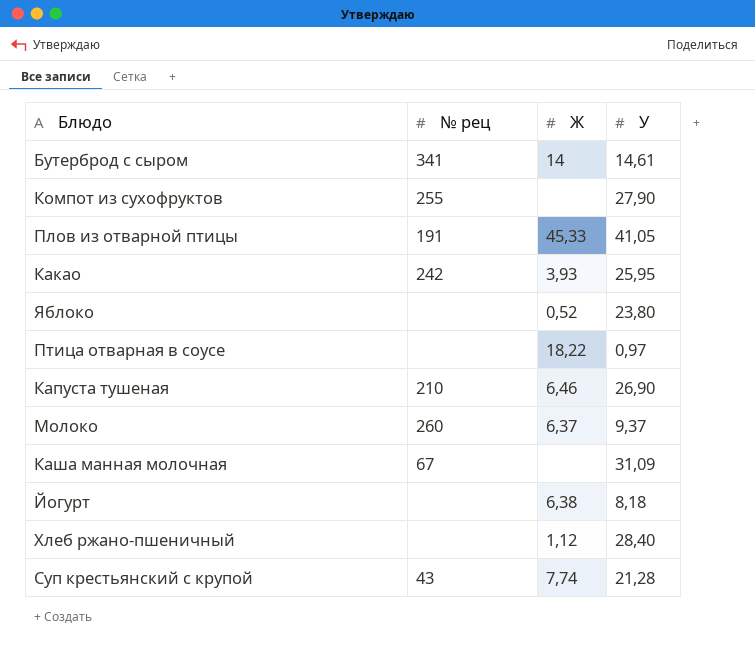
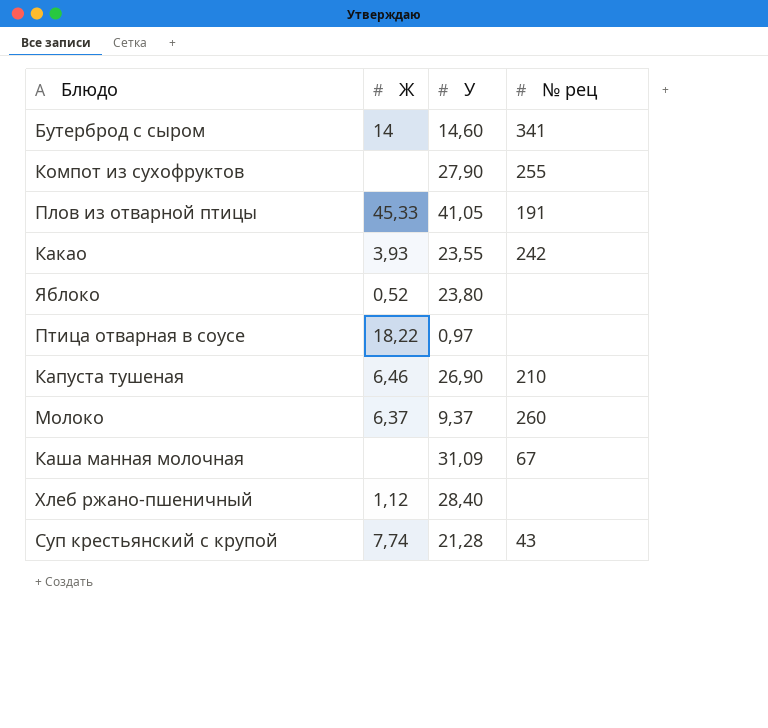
column № рец | position: 2 -> 4
row Йогурт: none | 6,38 | 8,18 -> none
Бутерброд с сыром | У: 14,61 -> 14,60
Какао | У: 25,95 -> 23,55

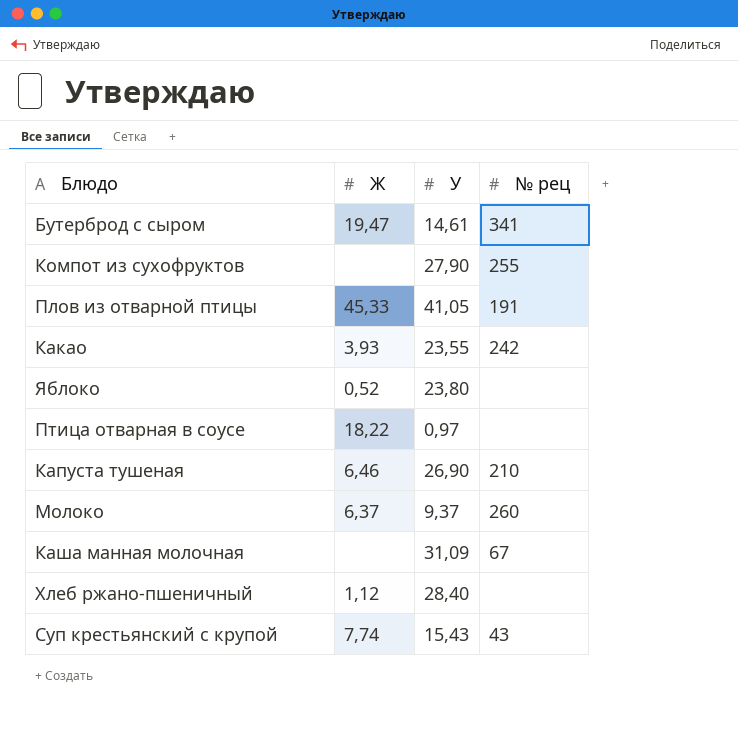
Бутерброд с сыром | Ж: 14 -> 19,47
Бутерброд с сыром | У: 14,60 -> 14,61
Суп крестьянский с крупой | У: 21,28 -> 15,43

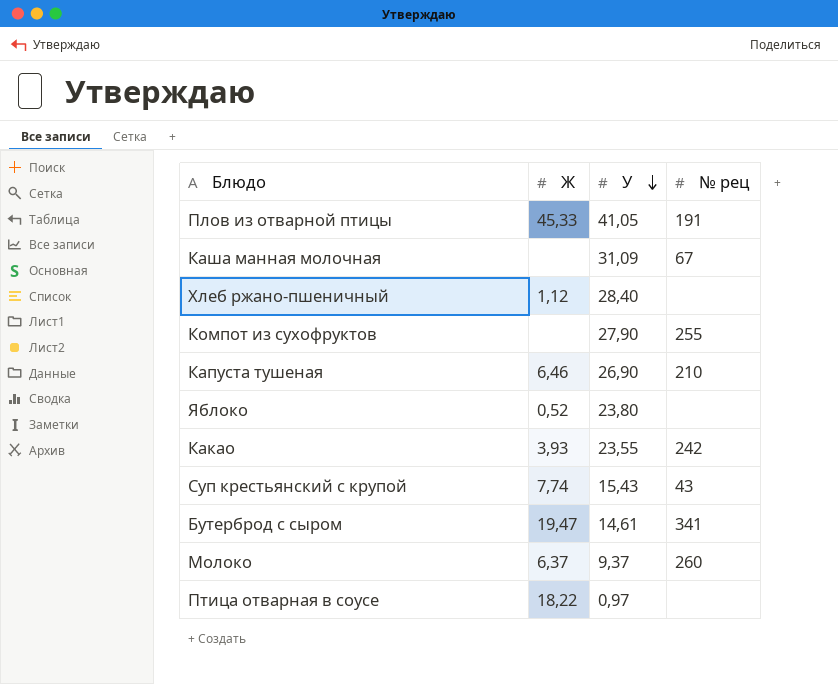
row order: none -> У descending

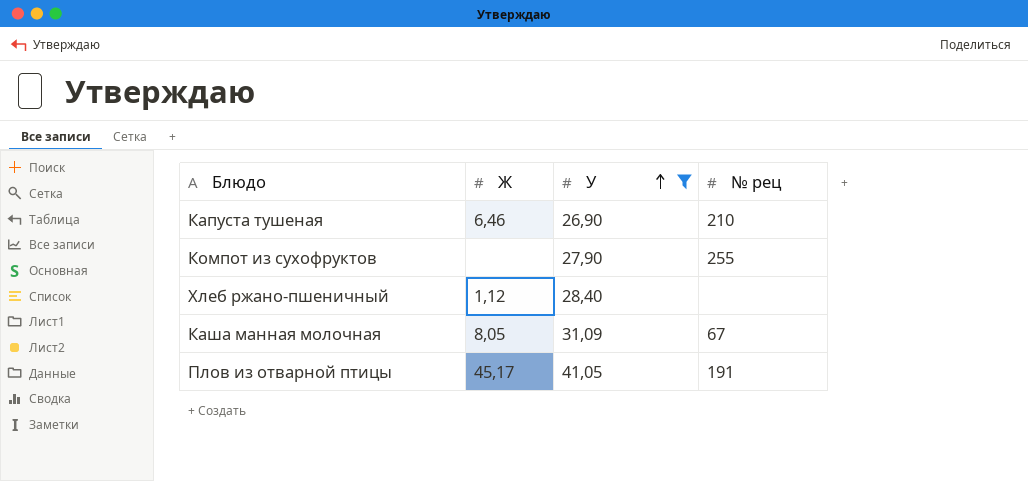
filter: none -> У >= 26,90
row order: У descending -> У ascending
Каша манная молочная | Ж: none -> 8,05
Плов из отварной птицы | Ж: 45,33 -> 45,17

